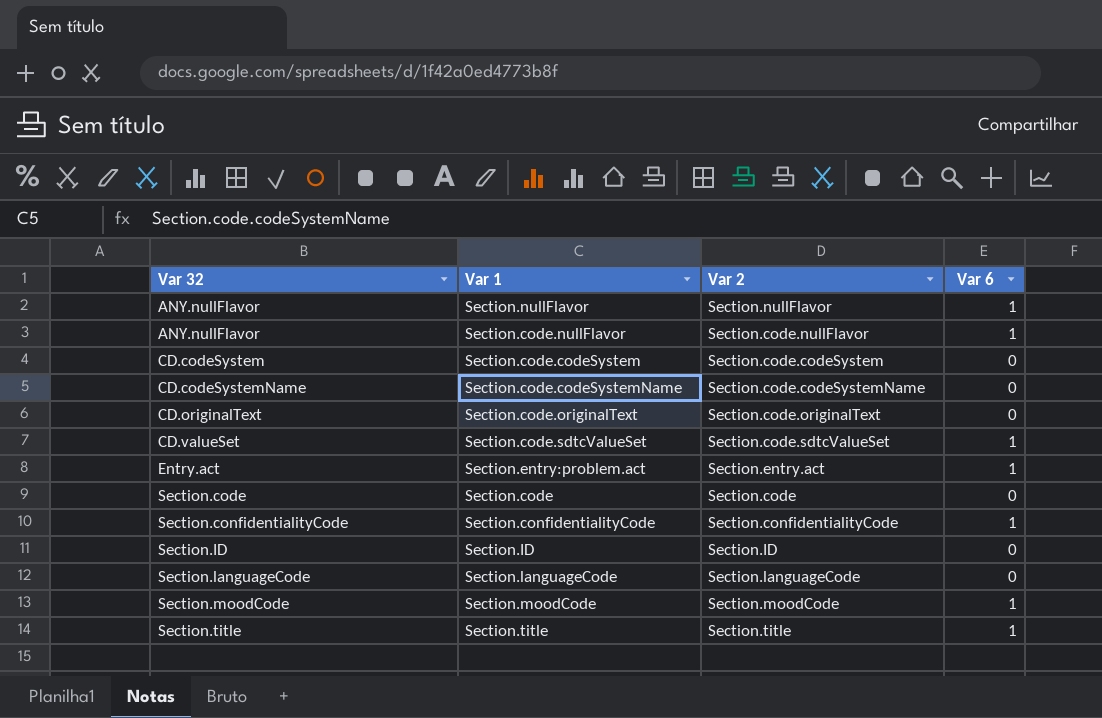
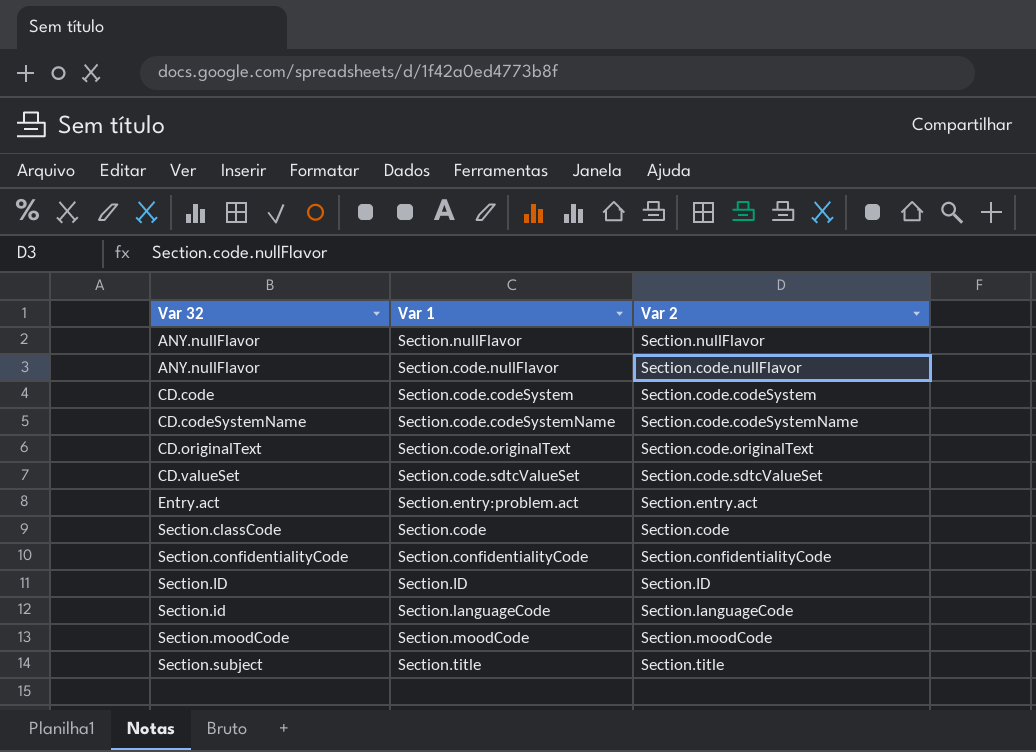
column Var 6 | position: 4 -> none
Section.code.codeSystem | Var 32: CD.codeSystem -> CD.code
Section.code | Var 32: Section.code -> Section.classCode
Section.languageCode | Var 32: Section.languageCode -> Section.id
Section.title | Var 32: Section.title -> Section.subject

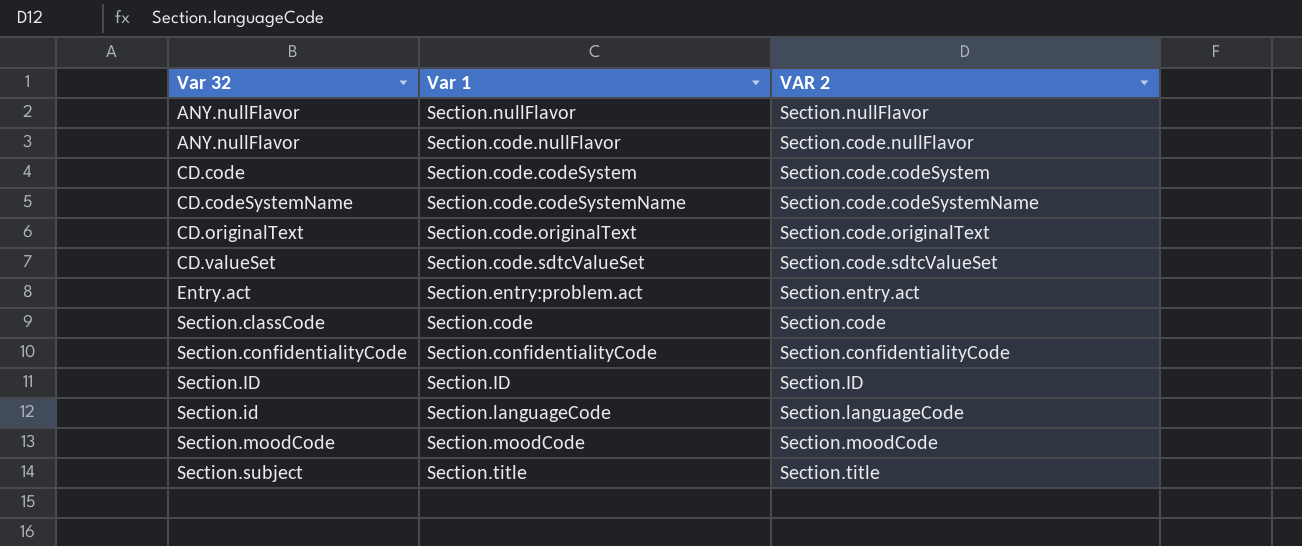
column name: Var 2 -> VAR 2

